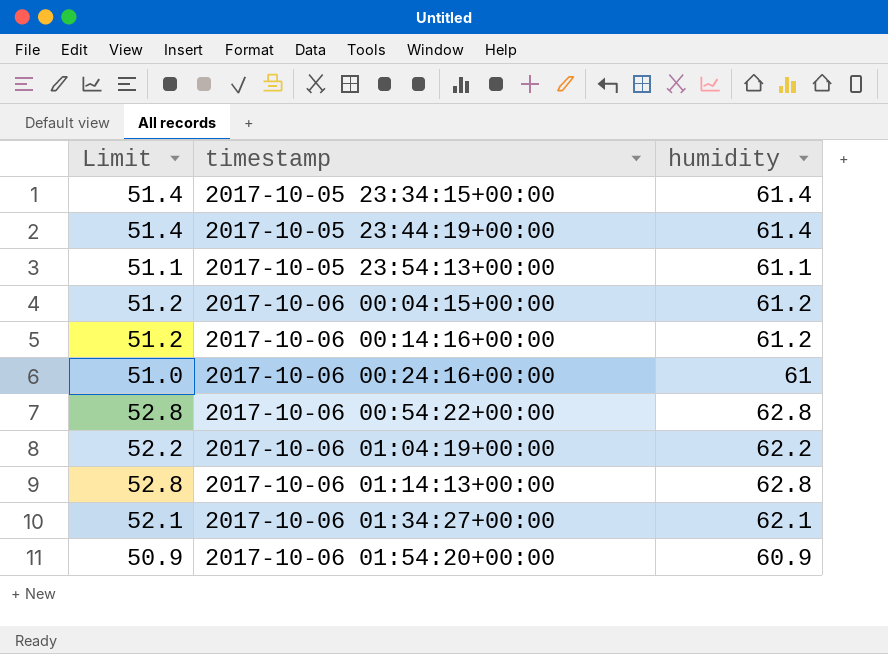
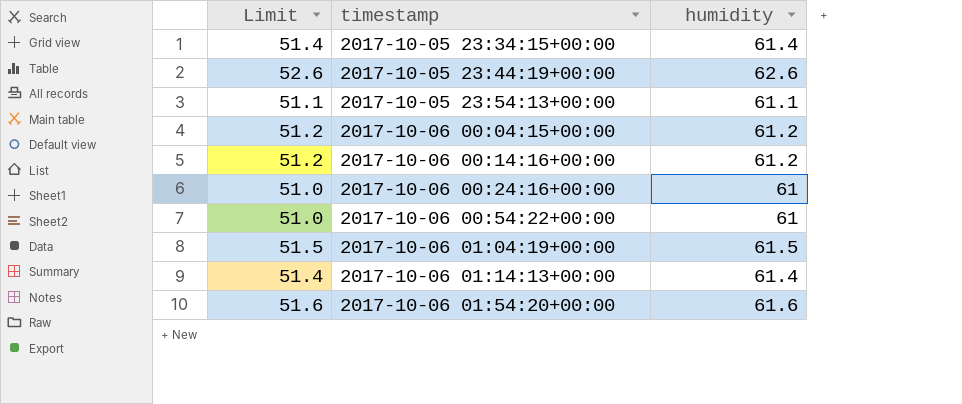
row 2017-10-06 01:34:27+00:00: 52.1 | 62.1 -> none
2017-10-05 23:44:19+00:00 | Limit: 51.4 -> 52.6
2017-10-05 23:44:19+00:00 | humidity: 61.4 -> 62.6
2017-10-06 00:54:22+00:00 | Limit: 52.8 -> 51.0
2017-10-06 00:54:22+00:00 | humidity: 62.8 -> 61
2017-10-06 01:04:19+00:00 | Limit: 52.2 -> 51.5
2017-10-06 01:04:19+00:00 | humidity: 62.2 -> 61.5
2017-10-06 01:14:13+00:00 | Limit: 52.8 -> 51.4
2017-10-06 01:14:13+00:00 | humidity: 62.8 -> 61.4
2017-10-06 01:54:20+00:00 | Limit: 50.9 -> 51.6
2017-10-06 01:54:20+00:00 | humidity: 60.9 -> 61.6

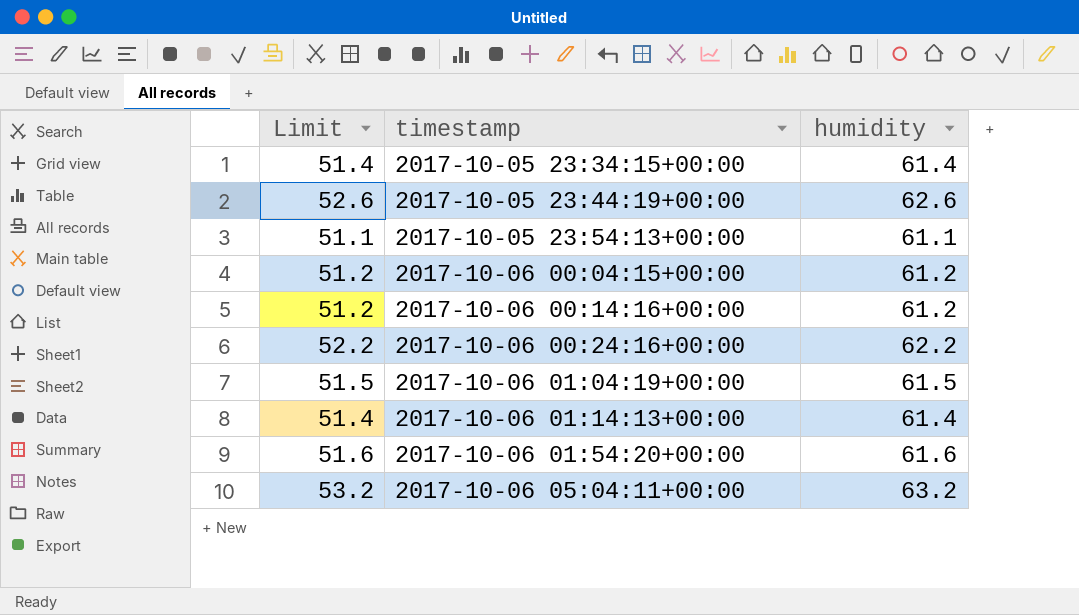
row 2017-10-06 00:54:22+00:00: 51.0 | 61 -> none
2017-10-06 00:24:16+00:00 | Limit: 51.0 -> 52.2
2017-10-06 00:24:16+00:00 | humidity: 61 -> 62.2
row 2017-10-06 05:04:11+00:00: none -> 53.2 | 63.2

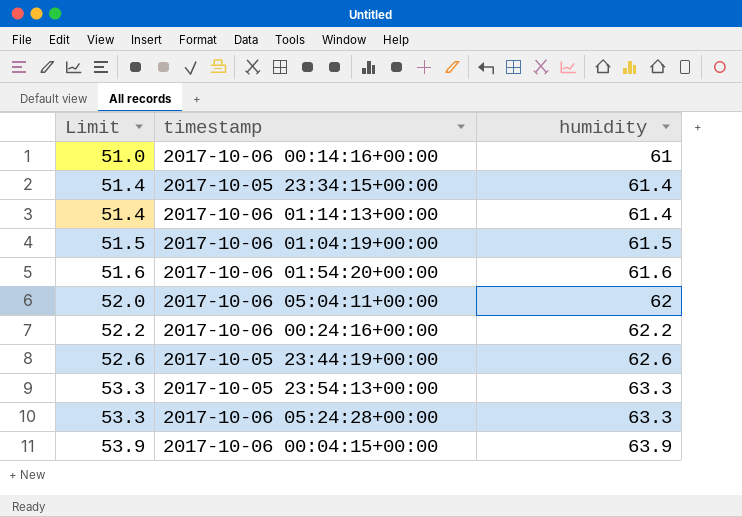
row order: timestamp ascending -> Limit ascending
2017-10-06 00:14:16+00:00 | Limit: 51.2 -> 51.0
2017-10-06 00:14:16+00:00 | humidity: 61.2 -> 61
2017-10-06 05:04:11+00:00 | Limit: 53.2 -> 52.0
2017-10-06 05:04:11+00:00 | humidity: 63.2 -> 62
2017-10-05 23:54:13+00:00 | Limit: 51.1 -> 53.3
2017-10-05 23:54:13+00:00 | humidity: 61.1 -> 63.3
row 2017-10-06 05:24:28+00:00: none -> 53.3 | 63.3
2017-10-06 00:04:15+00:00 | Limit: 51.2 -> 53.9
2017-10-06 00:04:15+00:00 | humidity: 61.2 -> 63.9

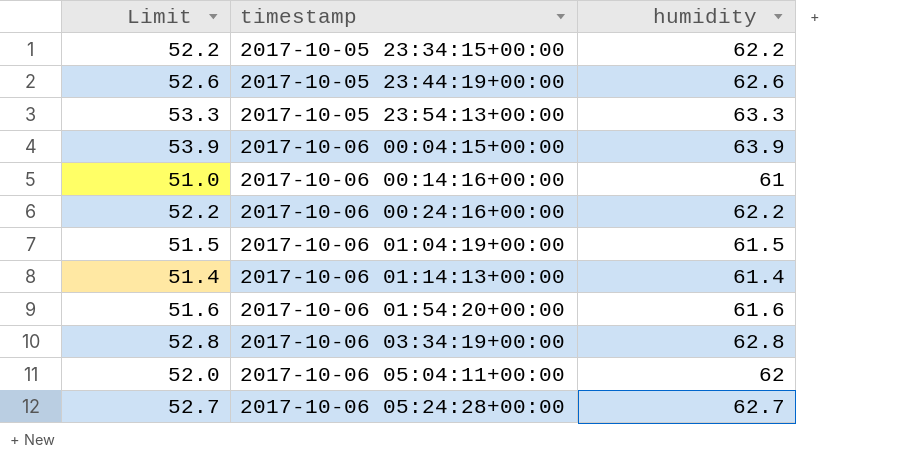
row order: Limit ascending -> timestamp ascending
2017-10-05 23:34:15+00:00 | Limit: 51.4 -> 52.2
2017-10-05 23:34:15+00:00 | humidity: 61.4 -> 62.2
row 2017-10-06 03:34:19+00:00: none -> 52.8 | 62.8
2017-10-06 05:24:28+00:00 | Limit: 53.3 -> 52.7
2017-10-06 05:24:28+00:00 | humidity: 63.3 -> 62.7

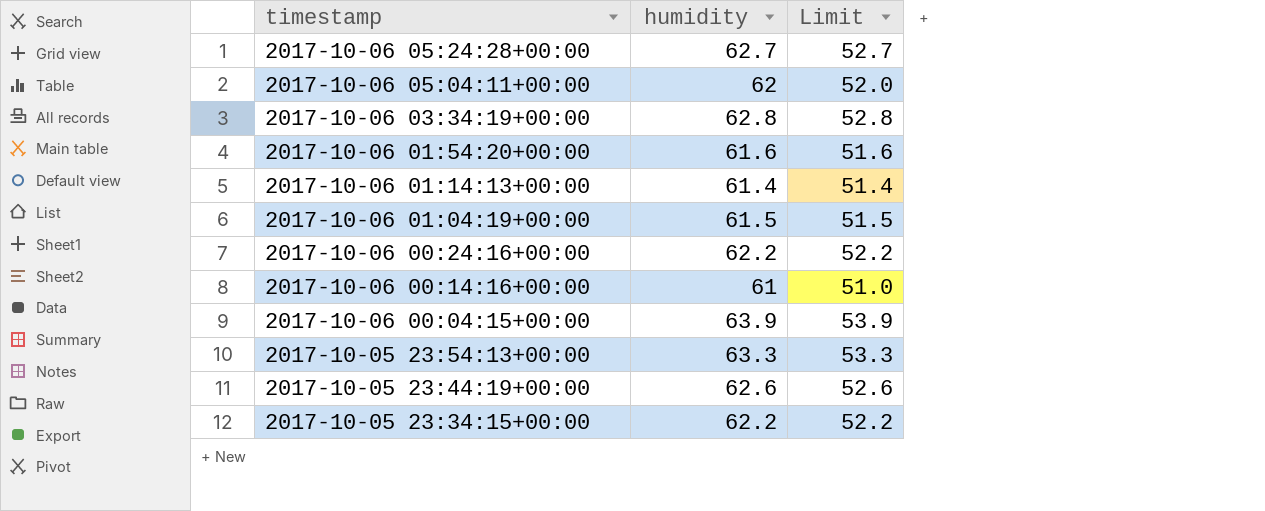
row order: timestamp ascending -> timestamp descending
column Limit | position: 1 -> 3

